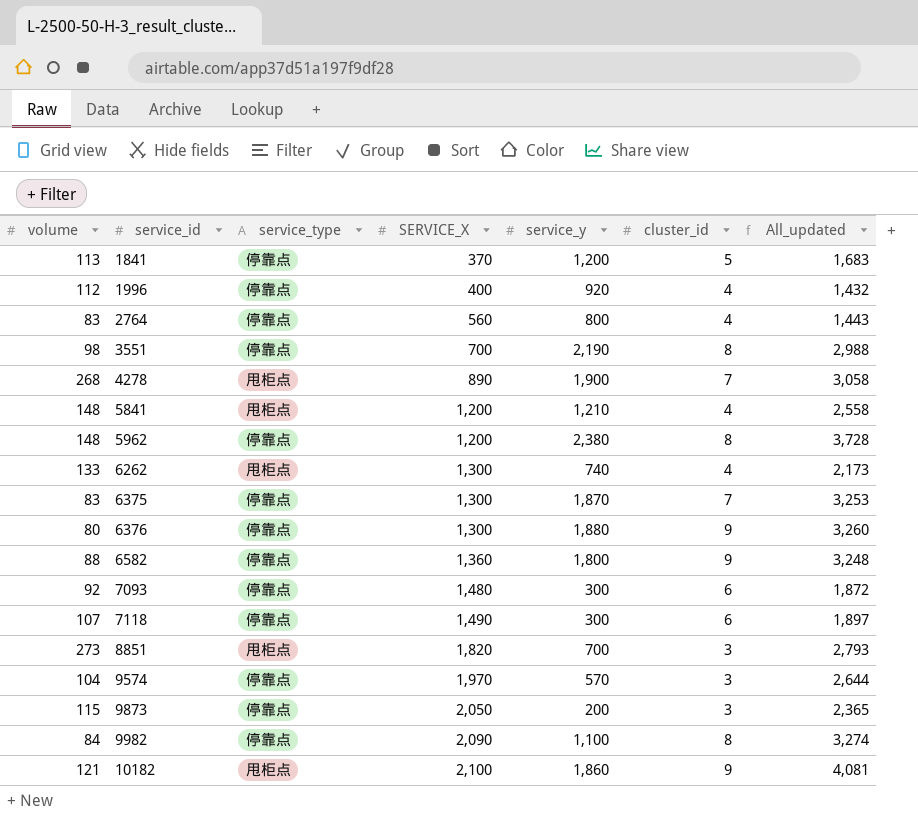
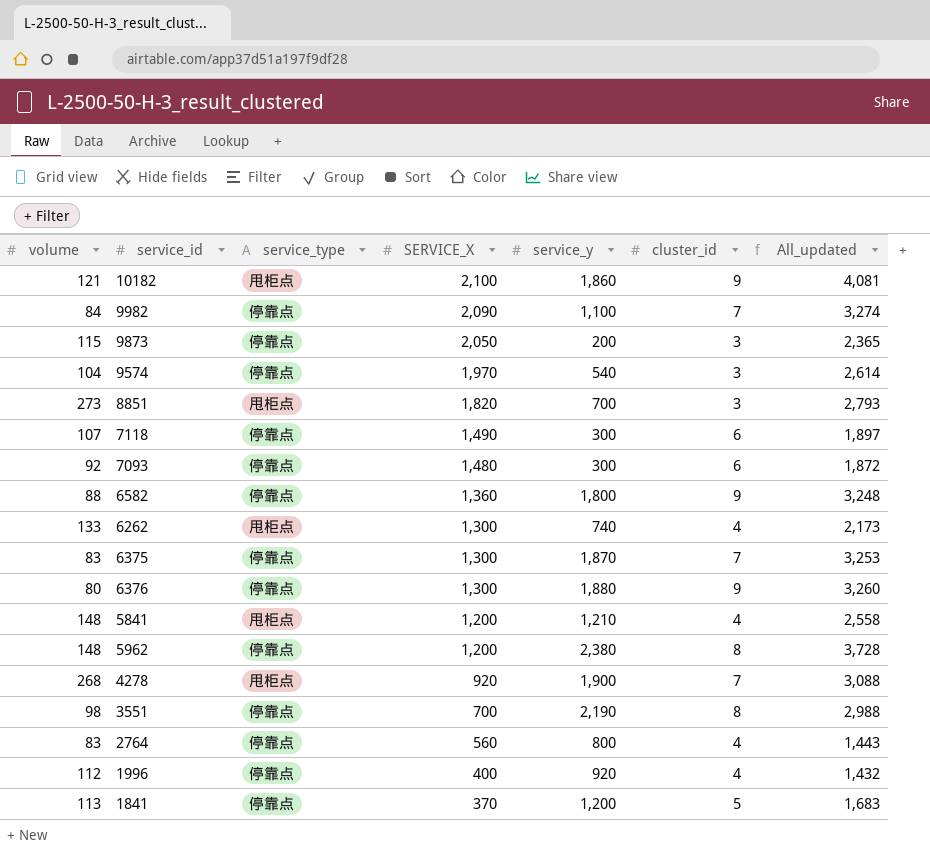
row order: service_id ascending -> SERVICE_X descending
9982 | cluster_id: 8 -> 7
9574 | service_y: 570 -> 540
9574 | All_updated: 2,644 -> 2,614
4278 | SERVICE_X: 890 -> 920
4278 | All_updated: 3,058 -> 3,088

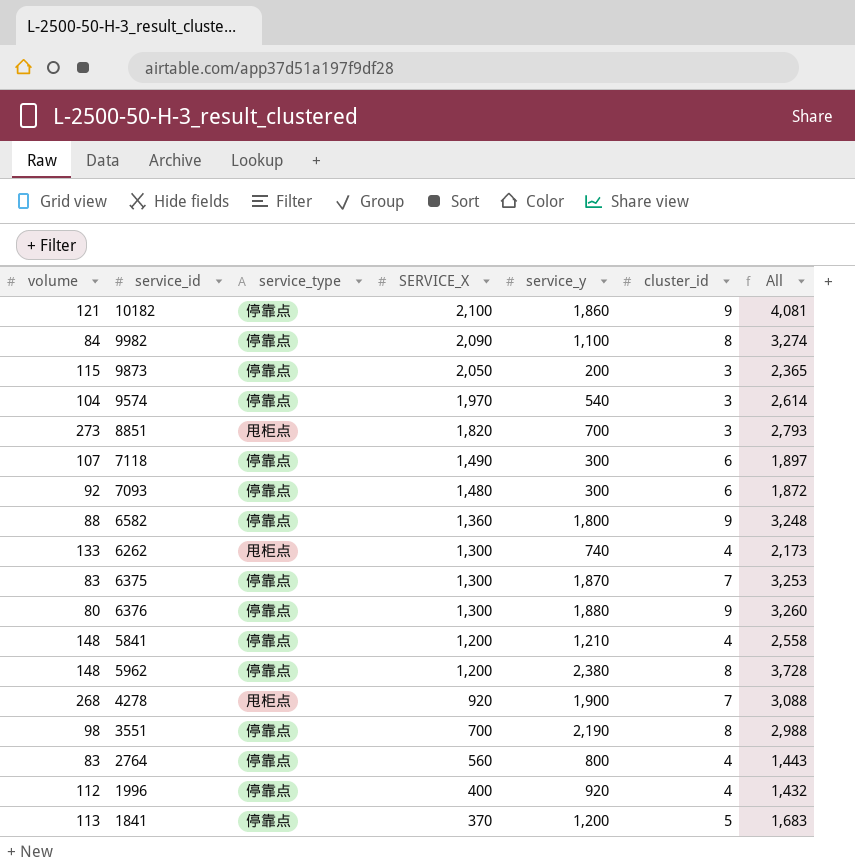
column name: All_updated -> All
10182 | service_type: 甩柜点 -> 停靠点
9982 | cluster_id: 7 -> 8
5841 | service_type: 甩柜点 -> 停靠点

